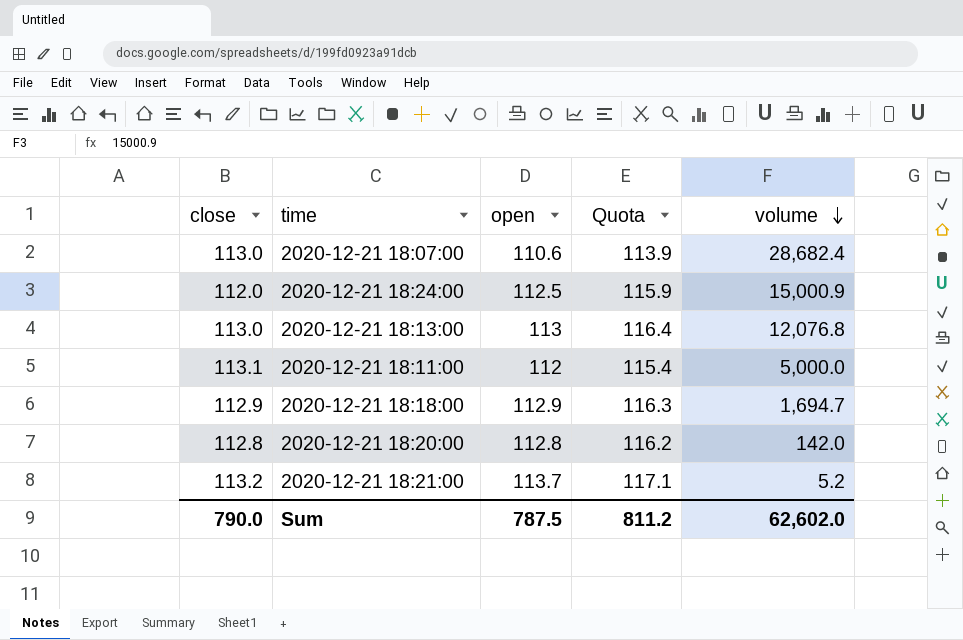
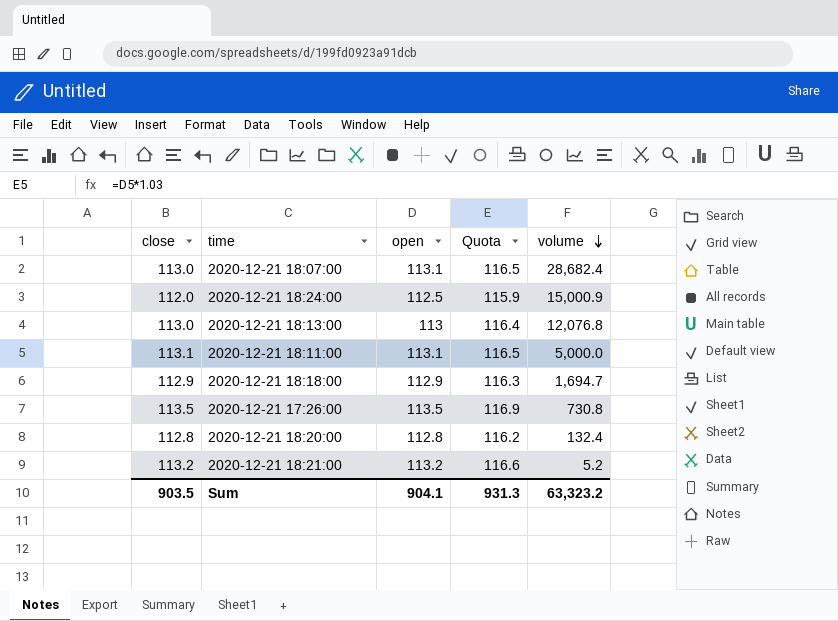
2020-12-21 18:07:00 | open: 110.6 -> 113.1
2020-12-21 18:07:00 | Quota: 113.9 -> 116.5
2020-12-21 18:11:00 | open: 112 -> 113.1
2020-12-21 18:11:00 | Quota: 115.4 -> 116.5
row 2020-12-21 17:26:00: none -> 113.5 | 113.5 | 116.9 | 730.8
2020-12-21 18:20:00 | volume: 142.0 -> 132.4
2020-12-21 18:21:00 | open: 113.7 -> 113.2
2020-12-21 18:21:00 | Quota: 117.1 -> 116.6
Sum | close: 790.0 -> 903.5
Sum | open: 787.5 -> 904.1
Sum | Quota: 811.2 -> 931.3
Sum | volume: 62,602.0 -> 63,323.2

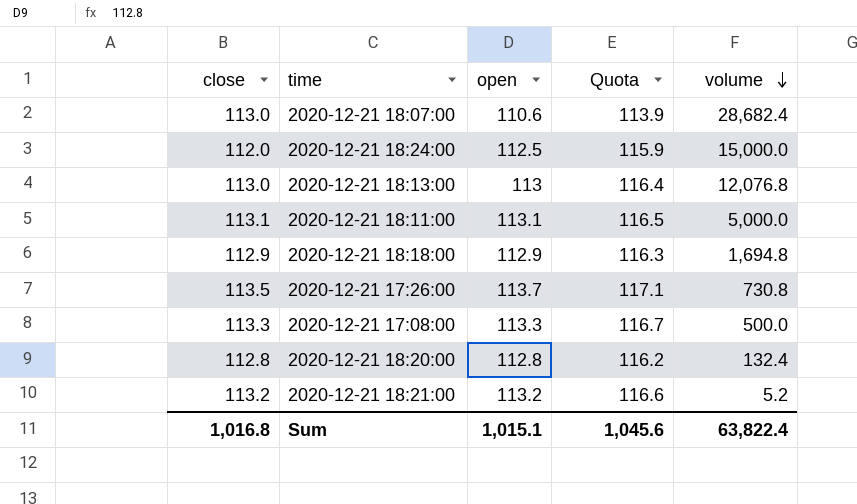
2020-12-21 18:07:00 | open: 113.1 -> 110.6
2020-12-21 18:07:00 | Quota: 116.5 -> 113.9
2020-12-21 18:24:00 | volume: 15,000.9 -> 15,000.0
2020-12-21 18:18:00 | volume: 1,694.7 -> 1,694.8
2020-12-21 17:26:00 | open: 113.5 -> 113.7
2020-12-21 17:26:00 | Quota: 116.9 -> 117.1
row 2020-12-21 17:08:00: none -> 113.3 | 113.3 | 116.7 | 500.0
Sum | close: 903.5 -> 1,016.8
Sum | open: 904.1 -> 1,015.1
Sum | Quota: 931.3 -> 1,045.6
Sum | volume: 63,323.2 -> 63,822.4

